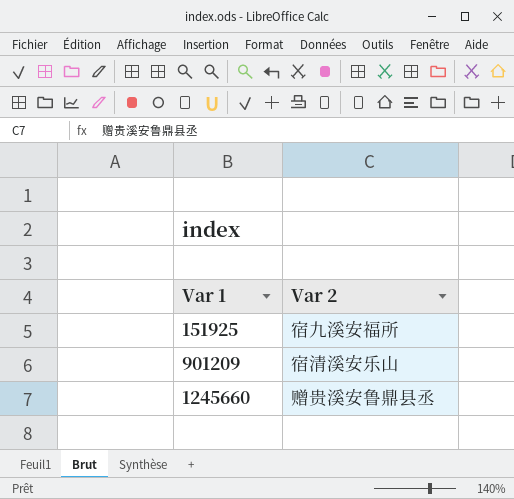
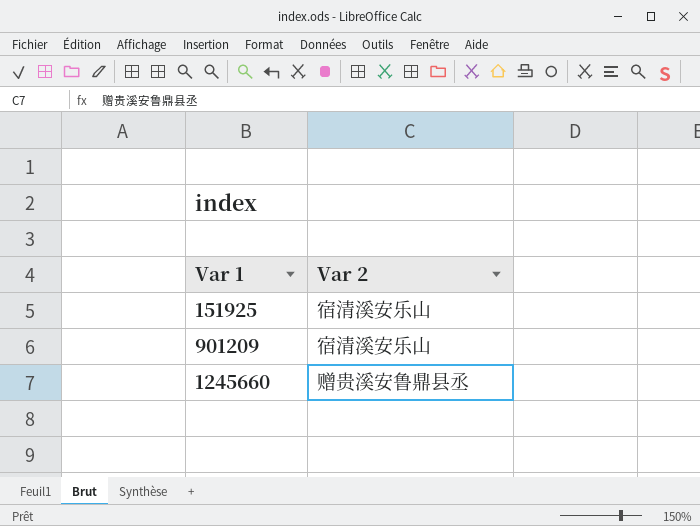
151925 | Var 2: 宿九溪安福所 -> 宿清溪安乐山

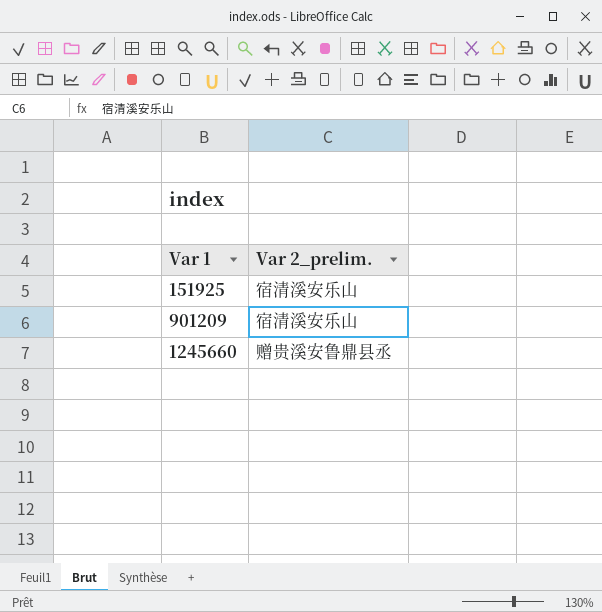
column name: Var 2 -> Var 2_prelim.

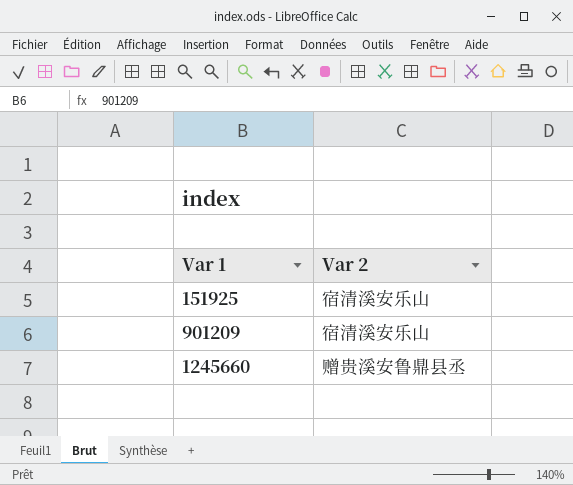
column name: Var 2_prelim. -> Var 2

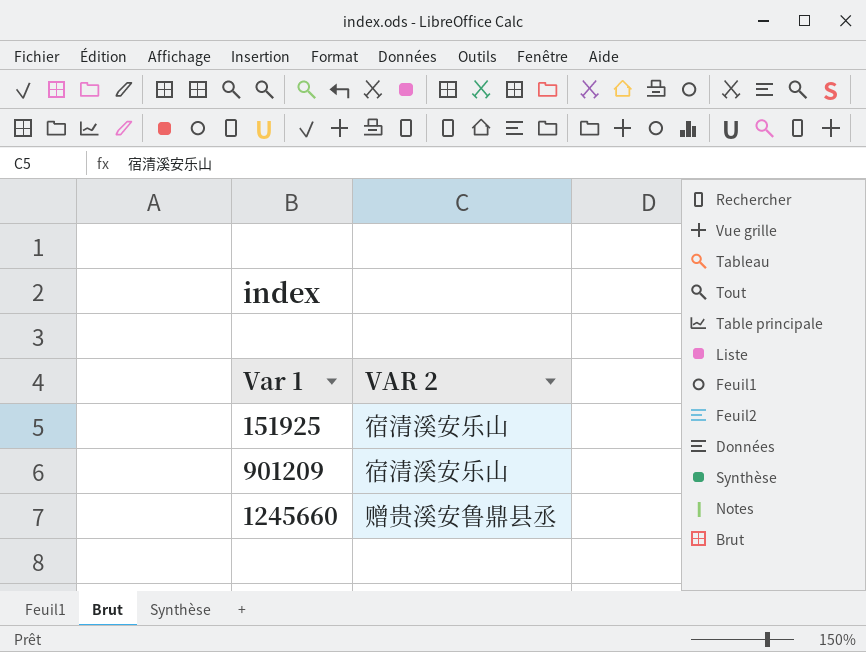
column name: Var 2 -> VAR 2

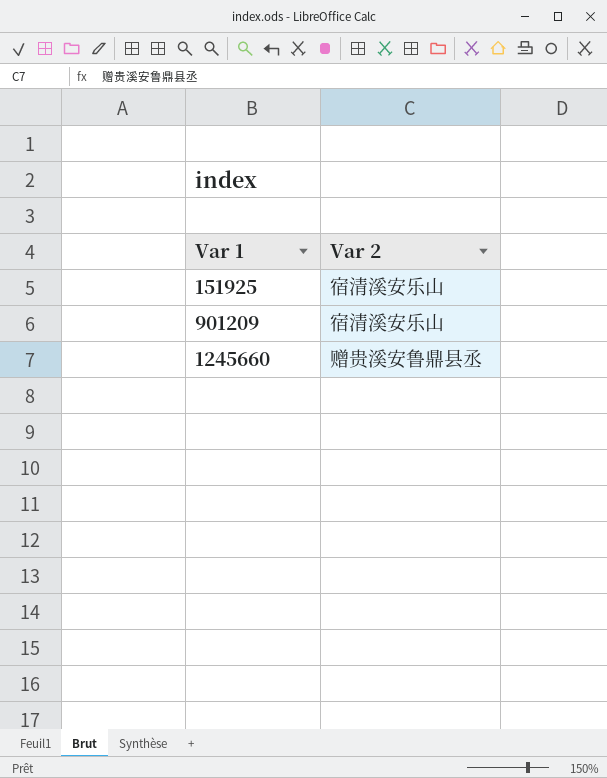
column name: VAR 2 -> Var 2

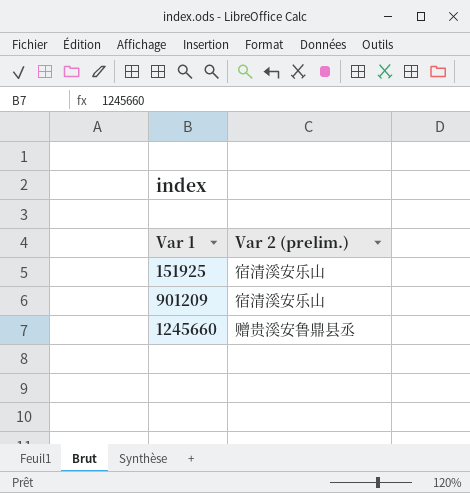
column name: Var 2 -> Var 2 (prelim.)

